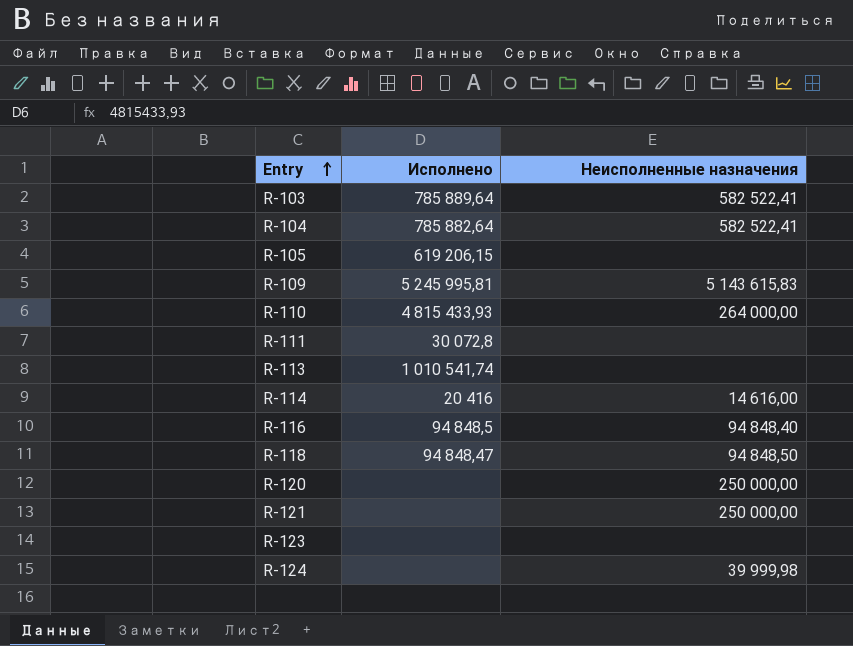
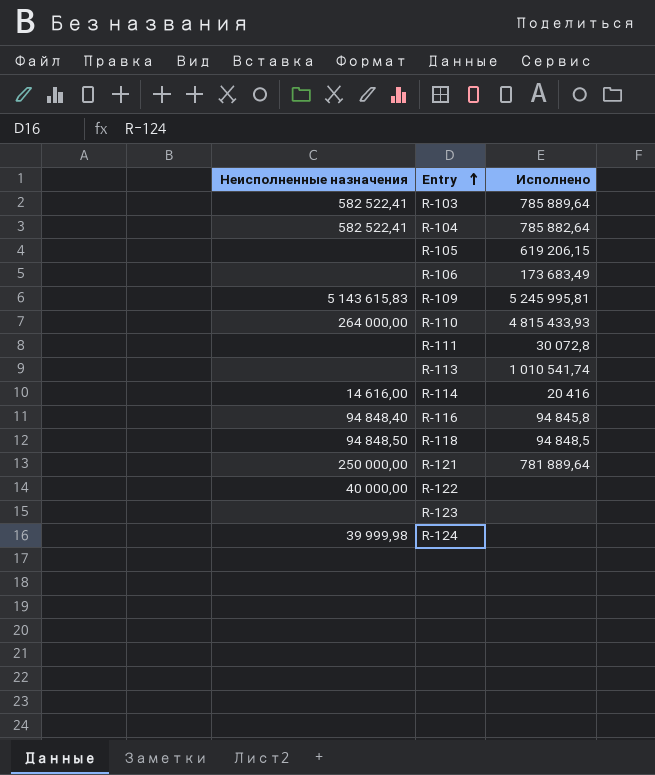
column Неисполненные назначения | position: 3 -> 1
row R-120: none | 250 000,00 -> none
row R-106: none -> none | 173 683,49
R-116 | Исполнено: 94 848,5 -> 94 845,8
R-118 | Исполнено: 94 848,47 -> 94 848,5
R-121 | Исполнено: none -> 781 889,64
row R-122: none -> 40 000,00 | none

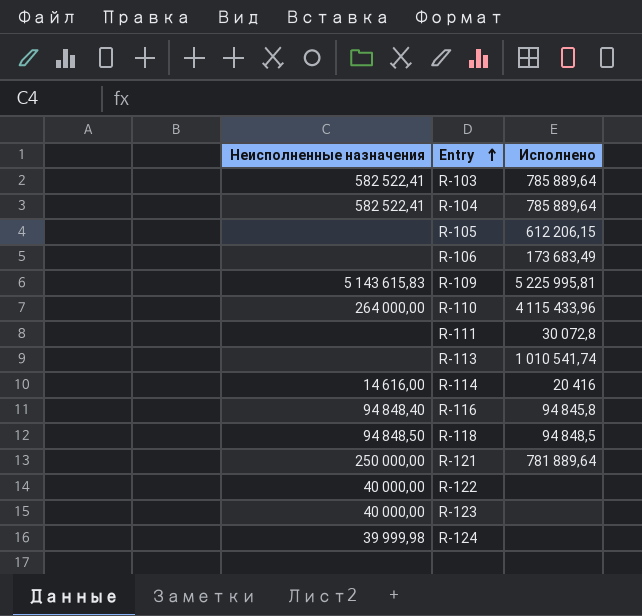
R-104 | Исполнено: 785 882,64 -> 785 889,64
R-105 | Исполнено: 619 206,15 -> 612 206,15
R-109 | Исполнено: 5 245 995,81 -> 5 225 995,81
R-110 | Исполнено: 4 815 433,93 -> 4 115 433,96
R-123 | Неисполненные назначения: none -> 40 000,00

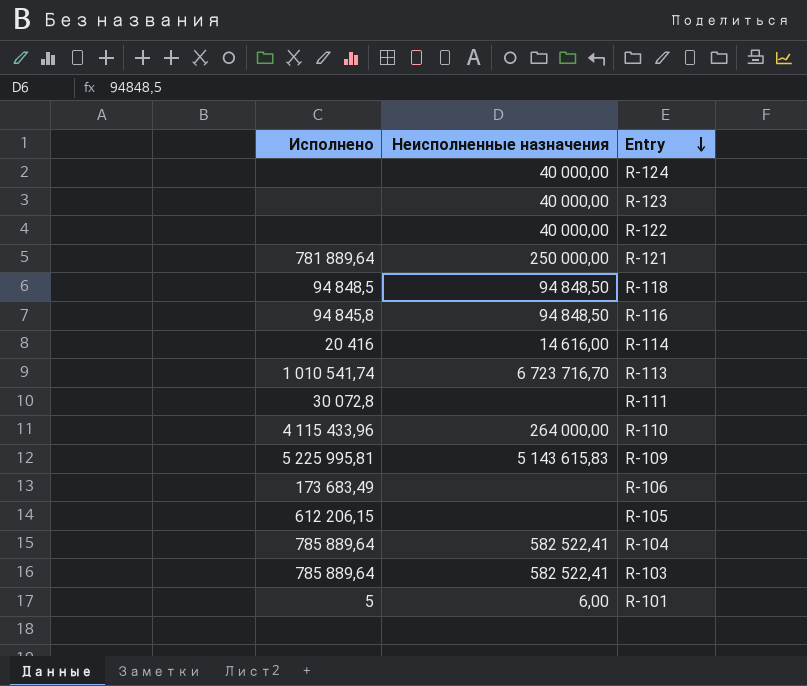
row order: Entry ascending -> Entry descending
column Исполнено | position: 3 -> 1
R-124 | Неисполненные назначения: 39 999,98 -> 40 000,00
R-116 | Неисполненные назначения: 94 848,40 -> 94 848,50
R-113 | Неисполненные назначения: none -> 6 723 716,70
row R-101: none -> 5 | 6,00

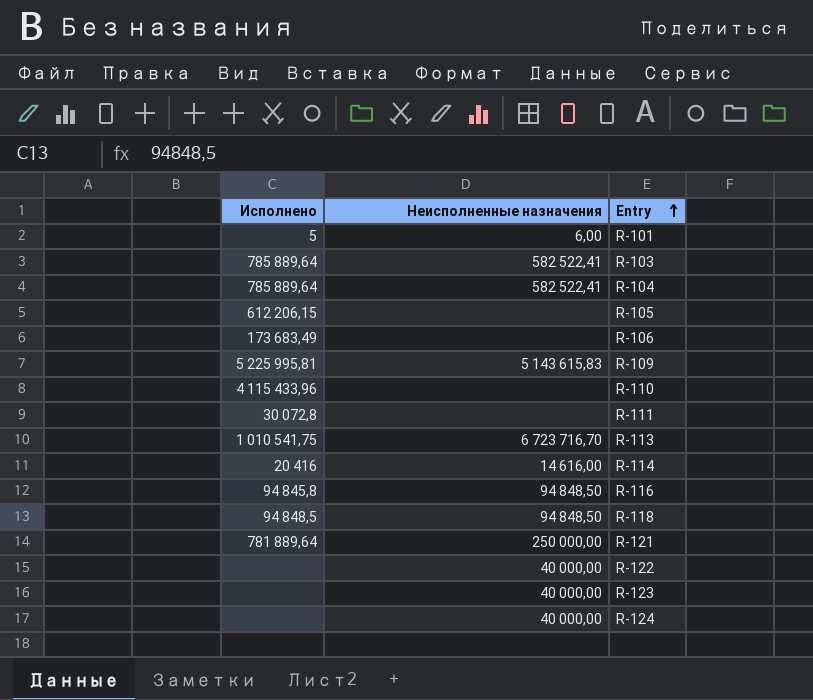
row order: Entry descending -> Entry ascending
R-110 | Неисполненные назначения: 264 000,00 -> none
R-113 | Исполнено: 1 010 541,74 -> 1 010 541,75

